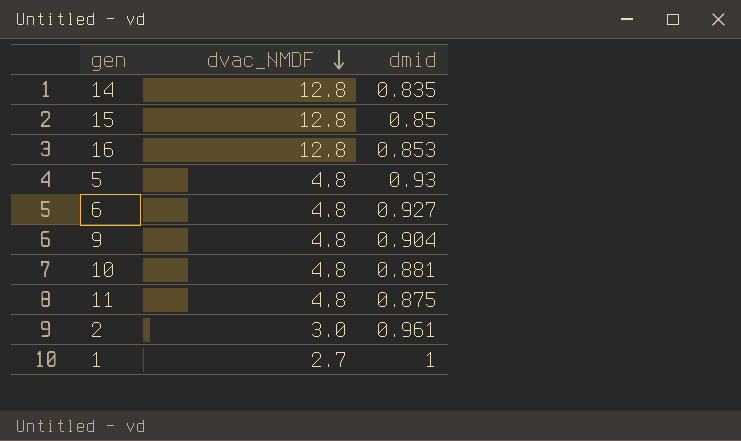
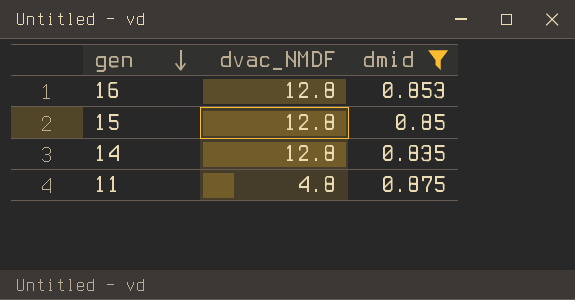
filter: none -> dmid <= 0.875
row order: dvac_NMDF descending -> gen descending

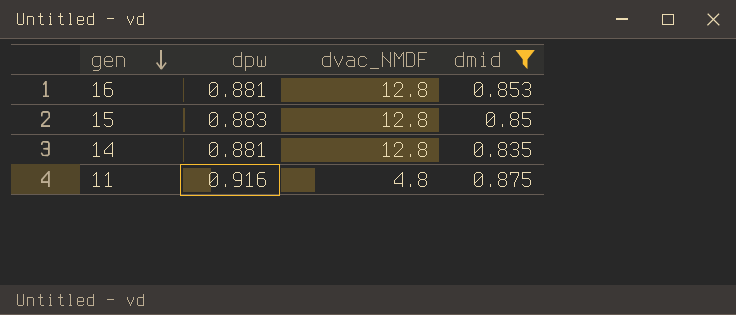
column dpw | position: none -> 2

